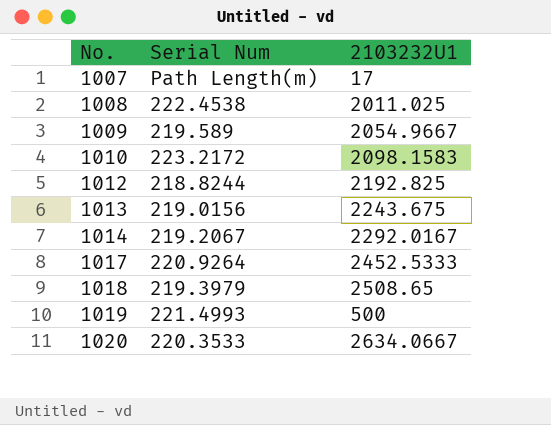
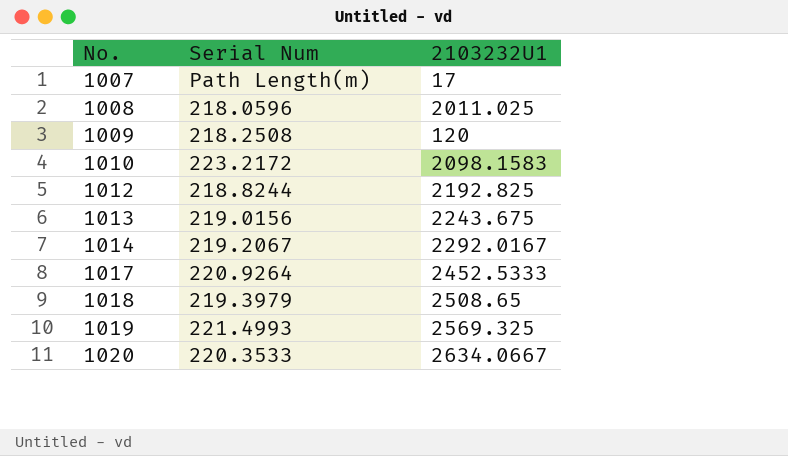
1008 | Serial Num: 222.4538 -> 218.0596
1009 | Serial Num: 219.589 -> 218.2508
1009 | 2103232U1: 2054.9667 -> 120
1019 | 2103232U1: 500 -> 2569.325

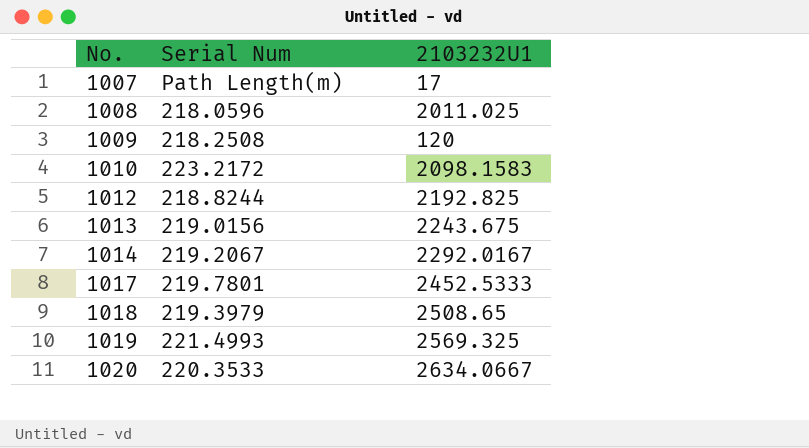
1017 | Serial Num: 220.9264 -> 219.7801

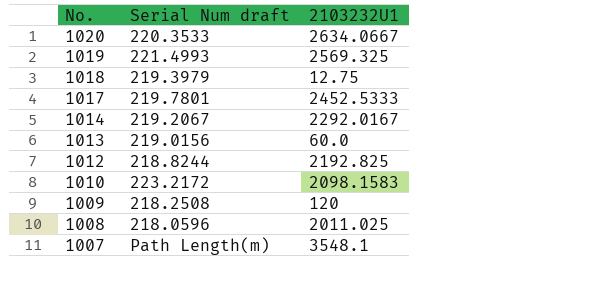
row order: No. ascending -> No. descending
column name: Serial Num -> Serial Num draft
1018 | 2103232U1: 2508.65 -> 12.75
1013 | 2103232U1: 2243.675 -> 60.0
1007 | 2103232U1: 17 -> 3548.1

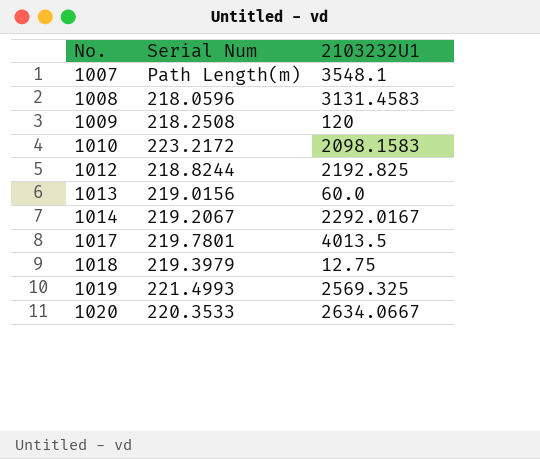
row order: No. descending -> No. ascending
column name: Serial Num draft -> Serial Num
1008 | 2103232U1: 2011.025 -> 3131.4583
1017 | 2103232U1: 2452.5333 -> 4013.5

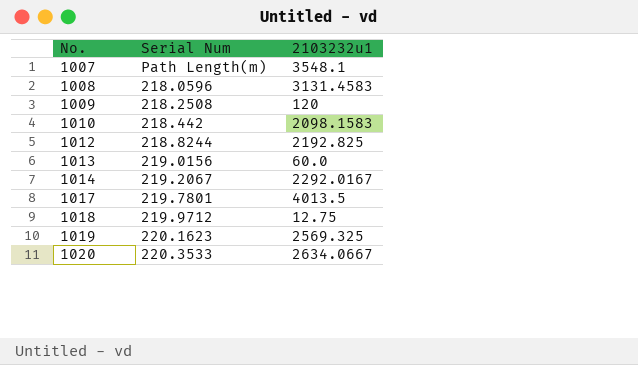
column name: 2103232U1 -> 2103232u1
1010 | Serial Num: 223.2172 -> 218.442
1018 | Serial Num: 219.3979 -> 219.9712
1019 | Serial Num: 221.4993 -> 220.1623

